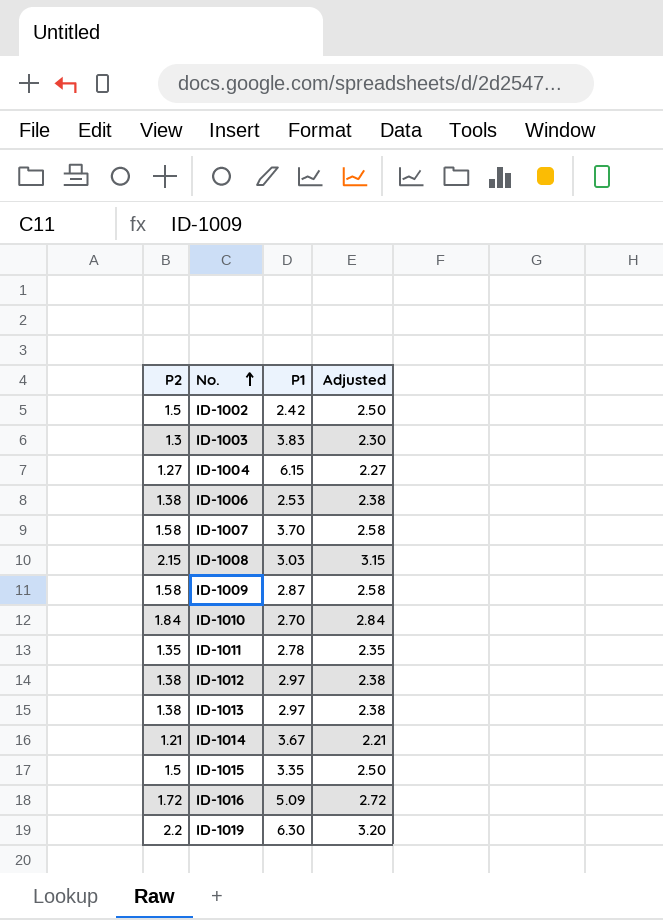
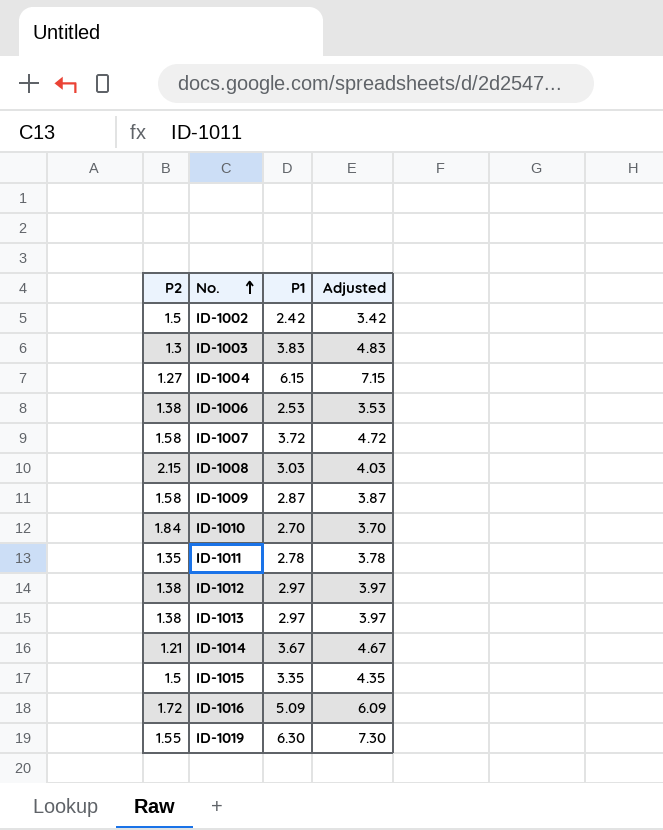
column Adjusted | formula: [P2] + 1 -> [P1] + 1
ID-1007 | P1: 3.70 -> 3.72
ID-1019 | P2: 2.2 -> 1.55

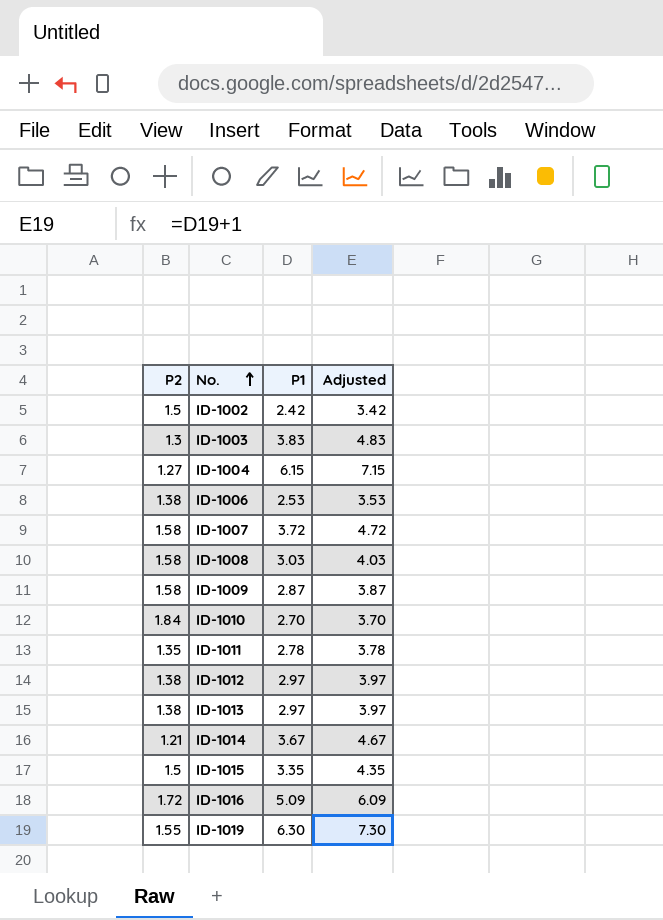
ID-1008 | P2: 2.15 -> 1.58

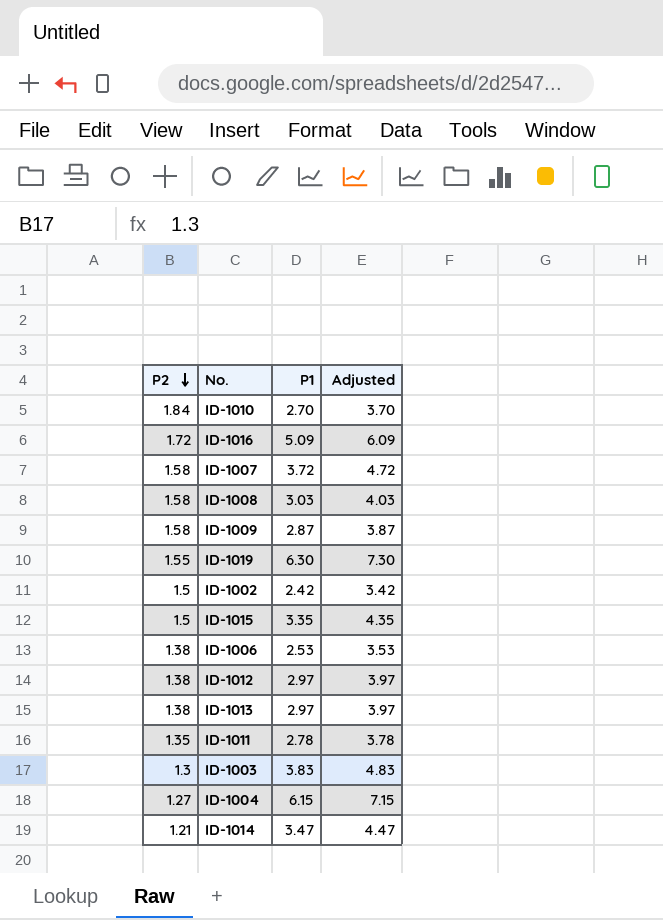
row order: No. ascending -> P2 descending
ID-1014 | P1: 3.67 -> 3.47
ID-1014 | Adjusted: 4.67 -> 4.47

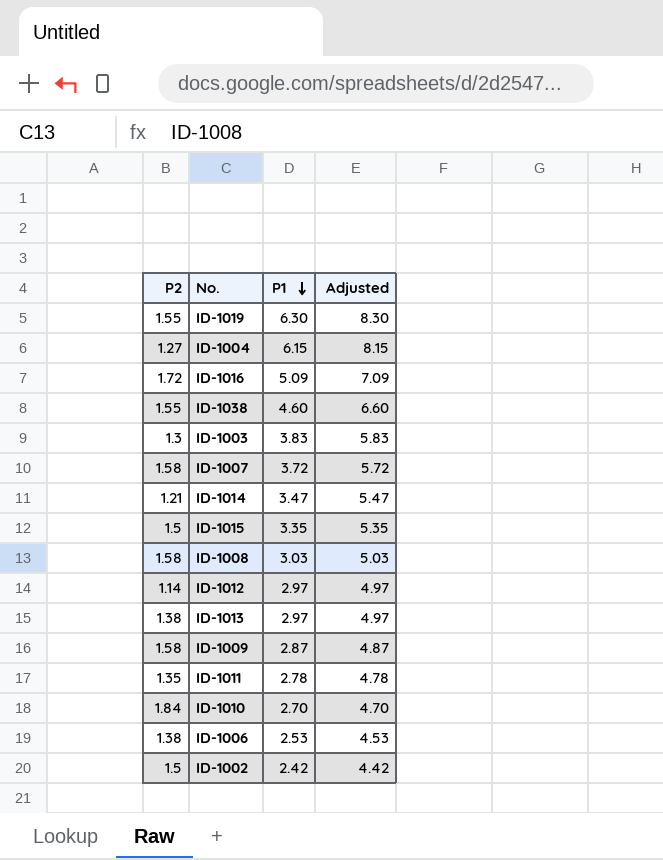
row order: P2 descending -> P1 descending
column Adjusted | formula: [P1] + 1 -> [P1] + 2
row ID-1038: none -> 1.55 | 4.60 | 6.60
ID-1012 | P2: 1.38 -> 1.14

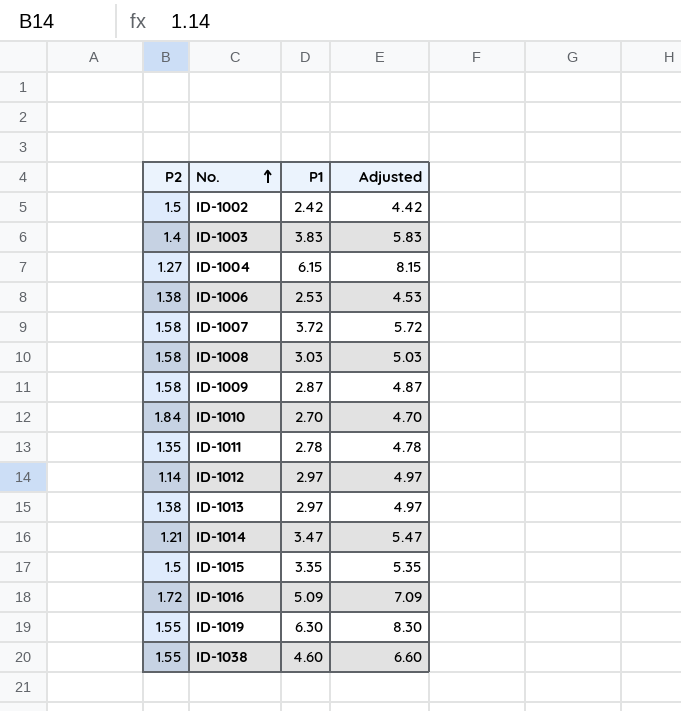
row order: P1 descending -> No. ascending
ID-1003 | P2: 1.3 -> 1.4

